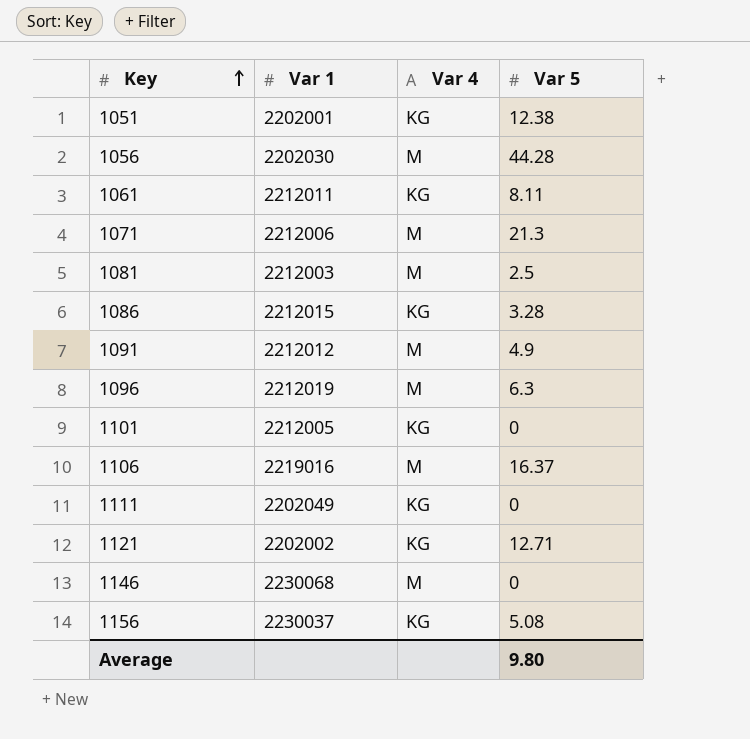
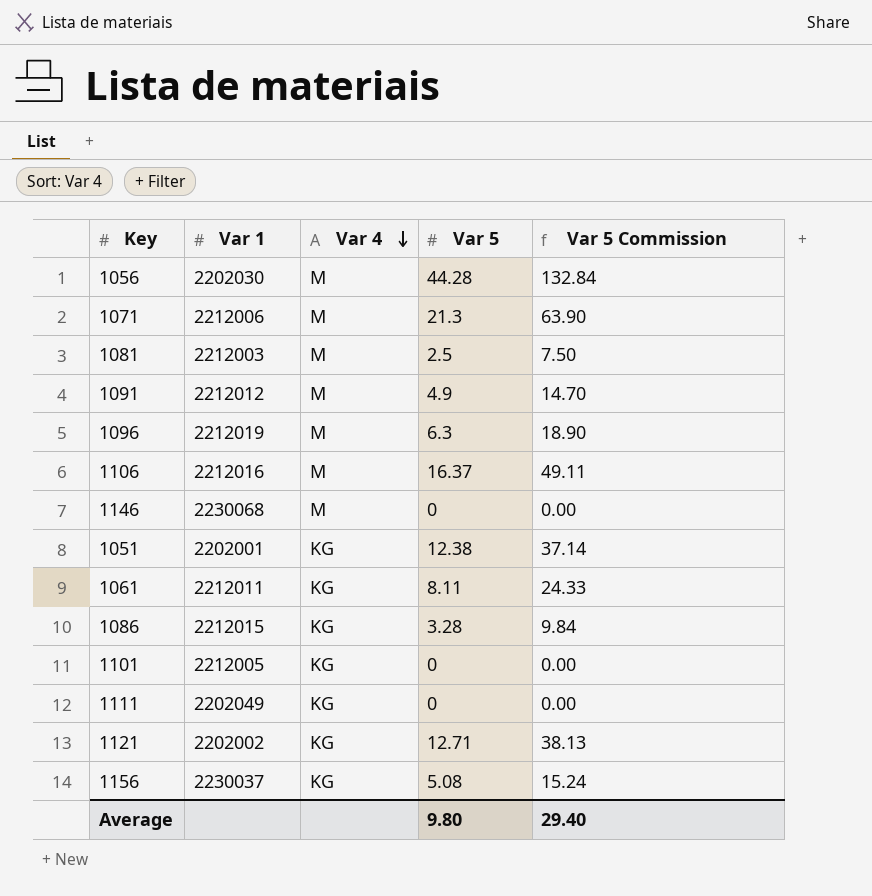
row order: Key ascending -> Var 4 descending
column Var 5 Commission | formula: none -> [Var 5] * 3
1106 | Var 1: 2219016 -> 2212016

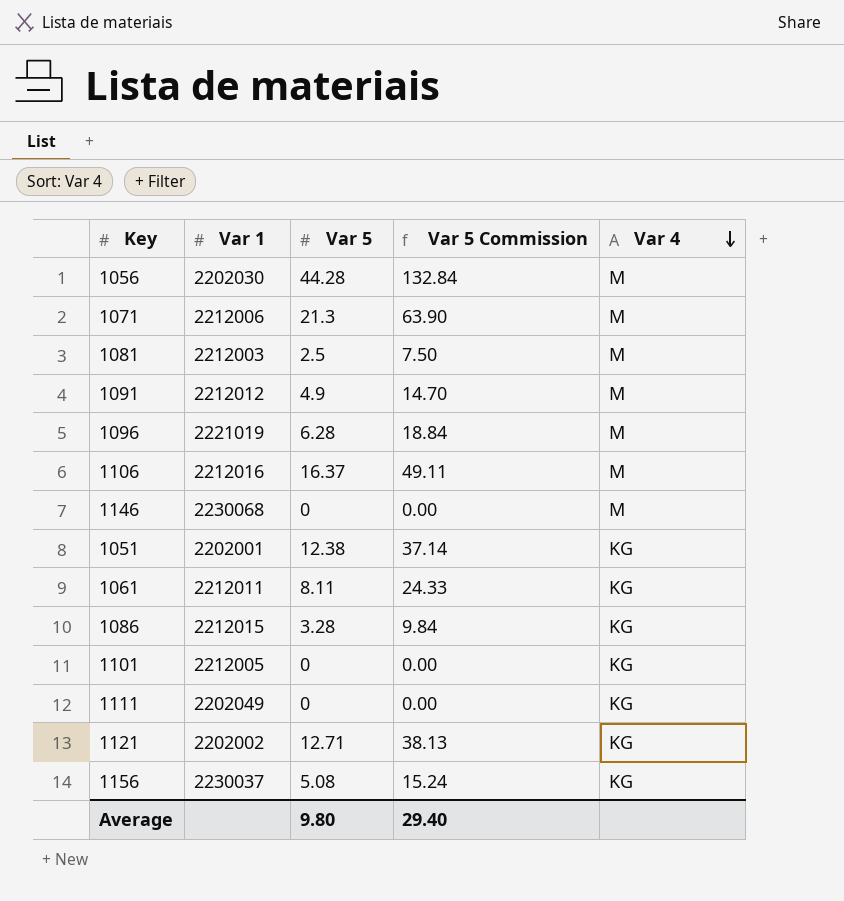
column Var 4 | position: 3 -> 5
1096 | Var 1: 2212019 -> 2221019
1096 | Var 5: 6.3 -> 6.28
1096 | Var 5 Commission: 18.90 -> 18.84

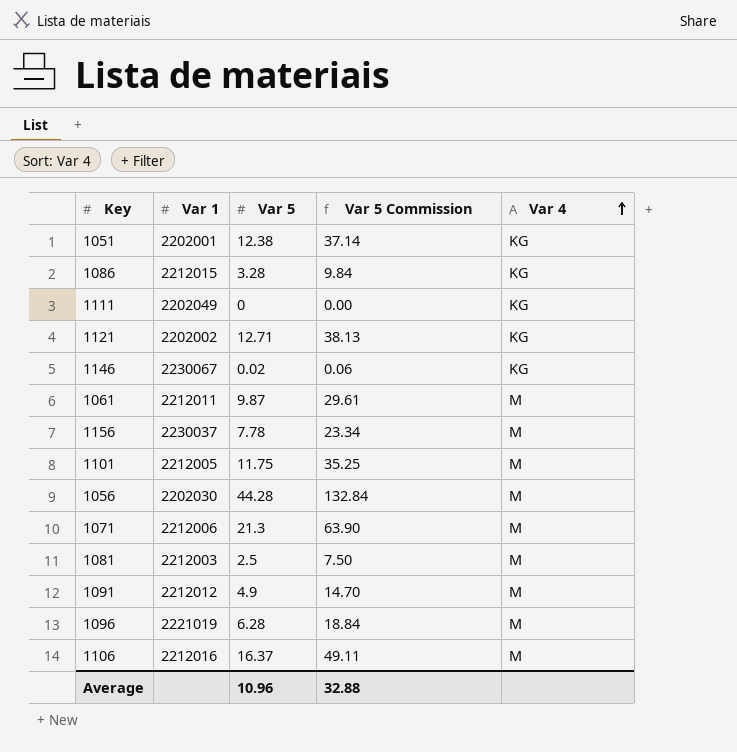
row order: Var 4 descending -> Var 4 ascending
1146 | Var 1: 2230068 -> 2230067
1146 | Var 5: 0 -> 0.02
1146 | Var 5 Commission: 0.00 -> 0.06
1146 | Var 4: M -> KG
1061 | Var 5: 8.11 -> 9.87
1061 | Var 5 Commission: 24.33 -> 29.61
1061 | Var 4: KG -> M
1156 | Var 5: 5.08 -> 7.78
1156 | Var 5 Commission: 15.24 -> 23.34
1156 | Var 4: KG -> M
1101 | Var 5: 0 -> 11.75
1101 | Var 5 Commission: 0.00 -> 35.25
1101 | Var 4: KG -> M
Average | Var 5: 9.80 -> 10.96
Average | Var 5 Commission: 29.40 -> 32.88

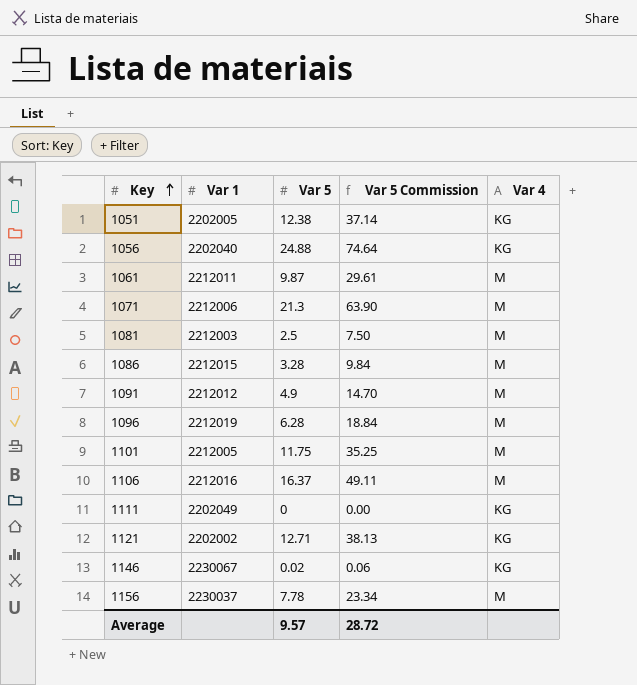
row order: Var 4 ascending -> Key ascending
1051 | Var 1: 2202001 -> 2202005
1056 | Var 1: 2202030 -> 2202040
1056 | Var 5: 44.28 -> 24.88
1056 | Var 5 Commission: 132.84 -> 74.64
1056 | Var 4: M -> KG
1086 | Var 4: KG -> M
1096 | Var 1: 2221019 -> 2212019
Average | Var 5: 10.96 -> 9.57
Average | Var 5 Commission: 32.88 -> 28.72

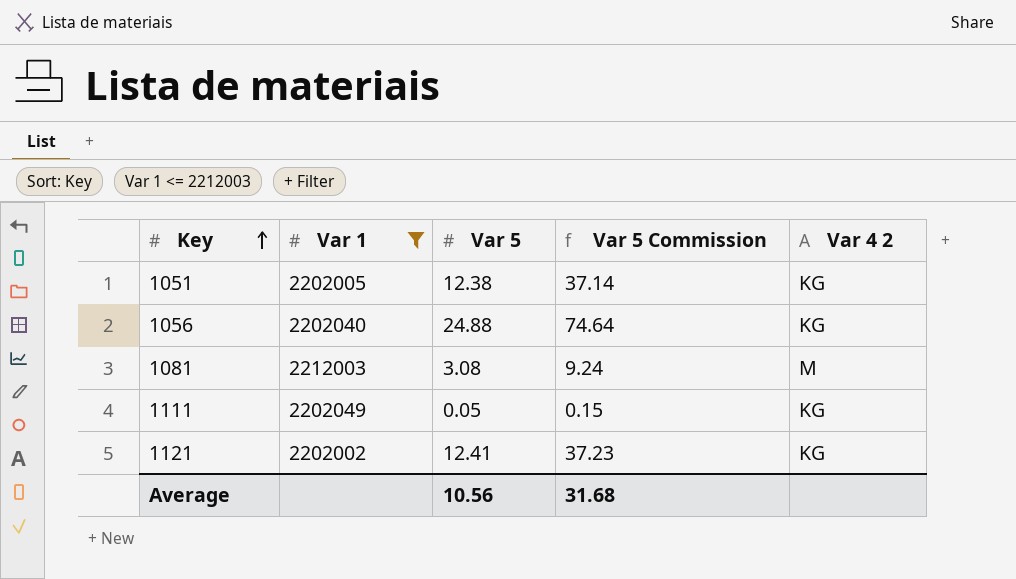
filter: none -> Var 1 <= 2212003
column name: Var 4 -> Var 4 2
1081 | Var 5: 2.5 -> 3.08
1081 | Var 5 Commission: 7.50 -> 9.24
1111 | Var 5: 0 -> 0.05
1111 | Var 5 Commission: 0.00 -> 0.15
1121 | Var 5: 12.71 -> 12.41
1121 | Var 5 Commission: 38.13 -> 37.23
Average | Var 5: 9.57 -> 10.56
Average | Var 5 Commission: 28.72 -> 31.68

